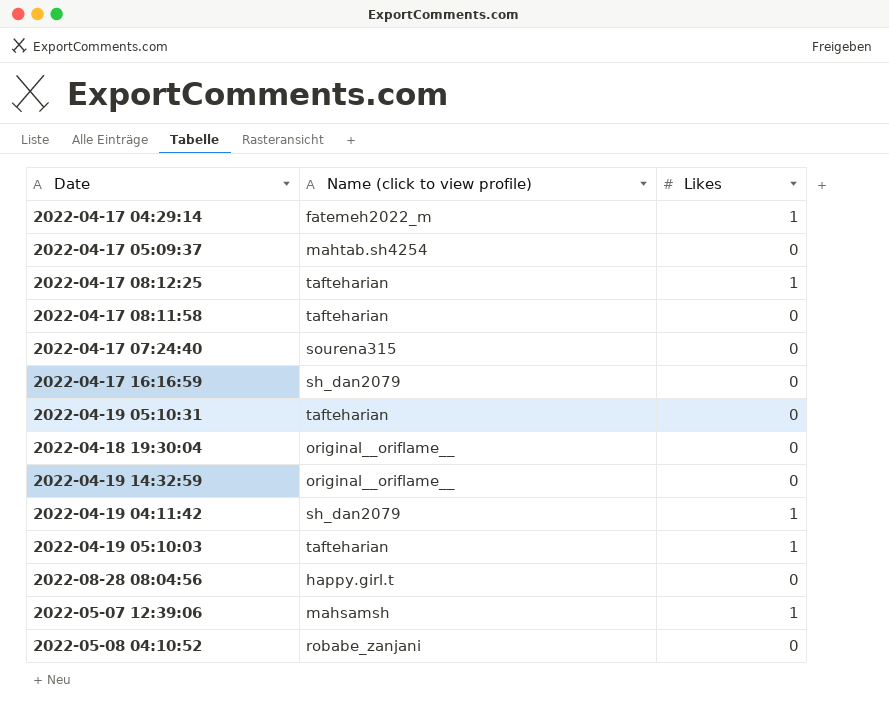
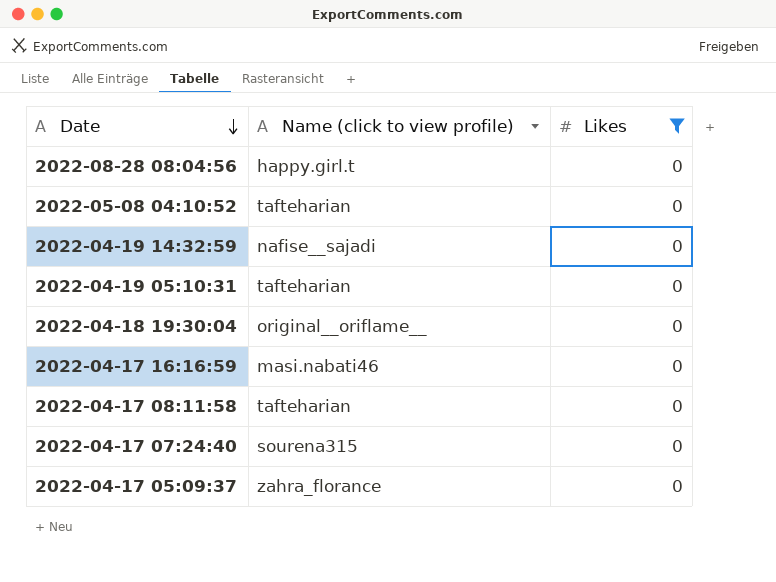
filter: none -> Likes = 0
row order: none -> Date descending
2022-05-08 04:10:52 | Name (click to view profile): robabe_zanjani -> tafteharian
2022-04-19 14:32:59 | Name (click to view profile): original__oriflame__ -> nafise__sajadi
2022-04-17 16:16:59 | Name (click to view profile): sh_dan2079 -> masi.nabati46
2022-04-17 05:09:37 | Name (click to view profile): mahtab.sh4254 -> zahra_florance

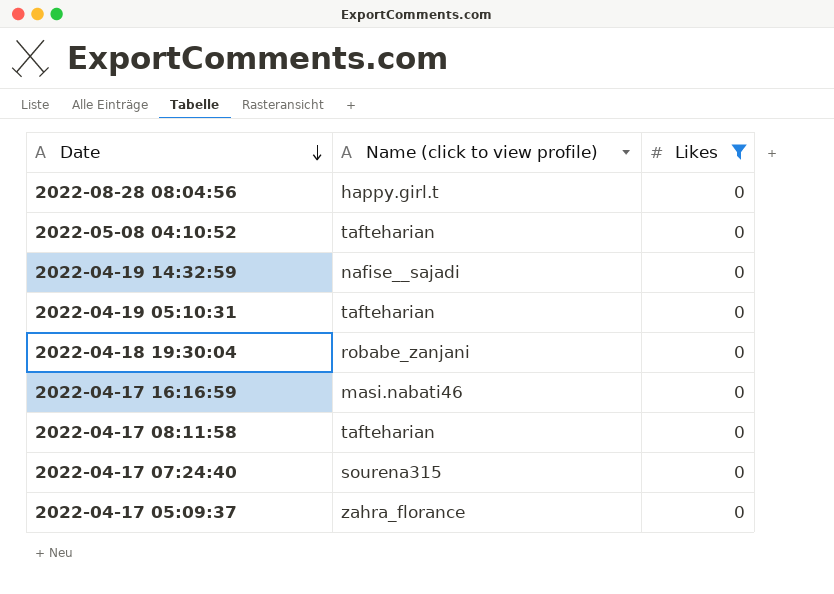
2022-04-18 19:30:04 | Name (click to view profile): original__oriflame__ -> robabe_zanjani

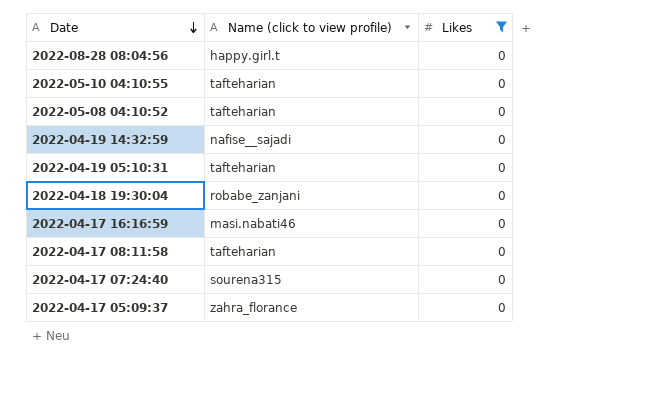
row 2022-05-10 04:10:55: none -> tafteharian | 0

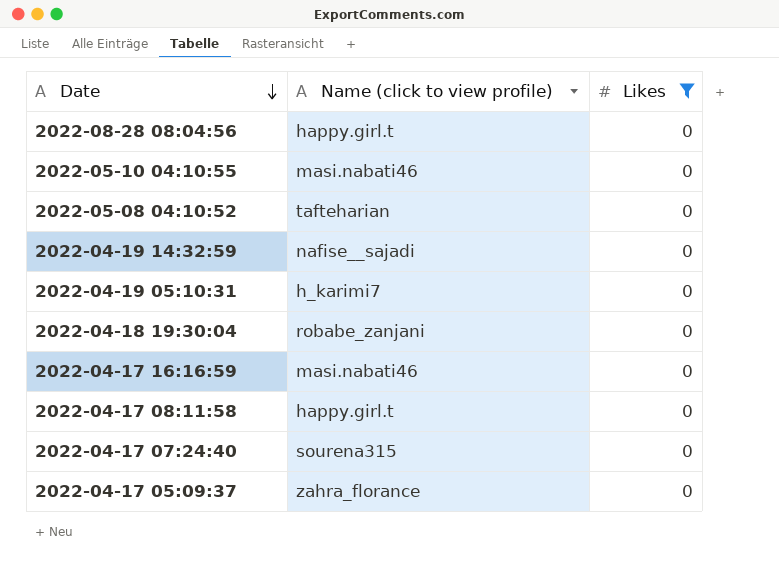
2022-05-10 04:10:55 | Name (click to view profile): tafteharian -> masi.nabati46
2022-04-19 05:10:31 | Name (click to view profile): tafteharian -> h_karimi7
2022-04-17 08:11:58 | Name (click to view profile): tafteharian -> happy.girl.t

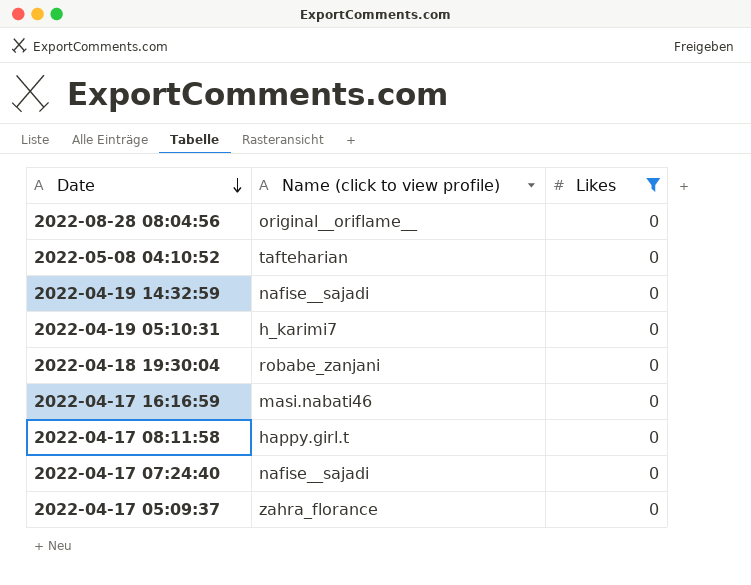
row 2022-05-10 04:10:55: masi.nabati46 | 0 -> none
2022-08-28 08:04:56 | Name (click to view profile): happy.girl.t -> original__oriflame__
2022-04-17 07:24:40 | Name (click to view profile): sourena315 -> nafise__sajadi

